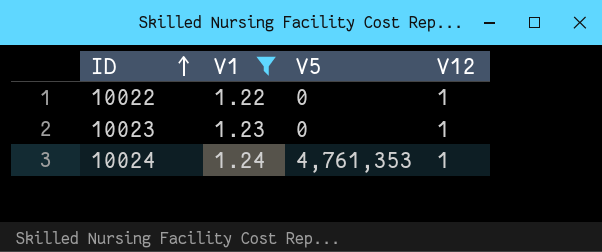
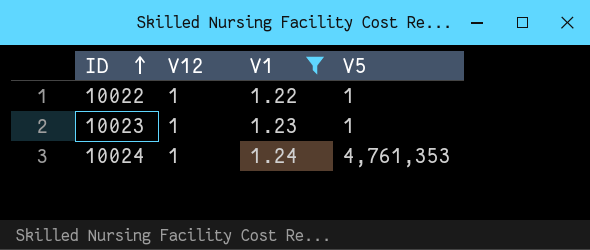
column V12 | position: 4 -> 2
10022 | V5: 0 -> 1
10023 | V5: 0 -> 1

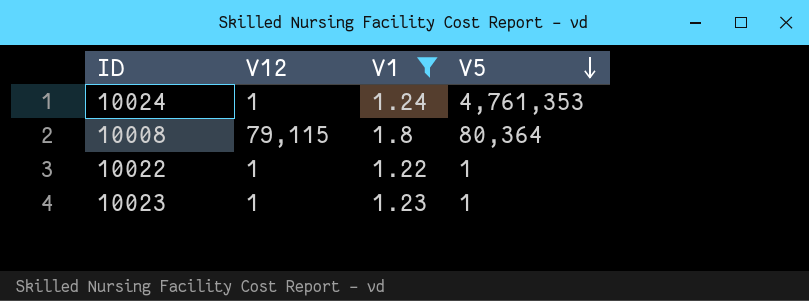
row order: ID ascending -> V5 descending
row 10008: none -> 79,115 | 1.8 | 80,364

